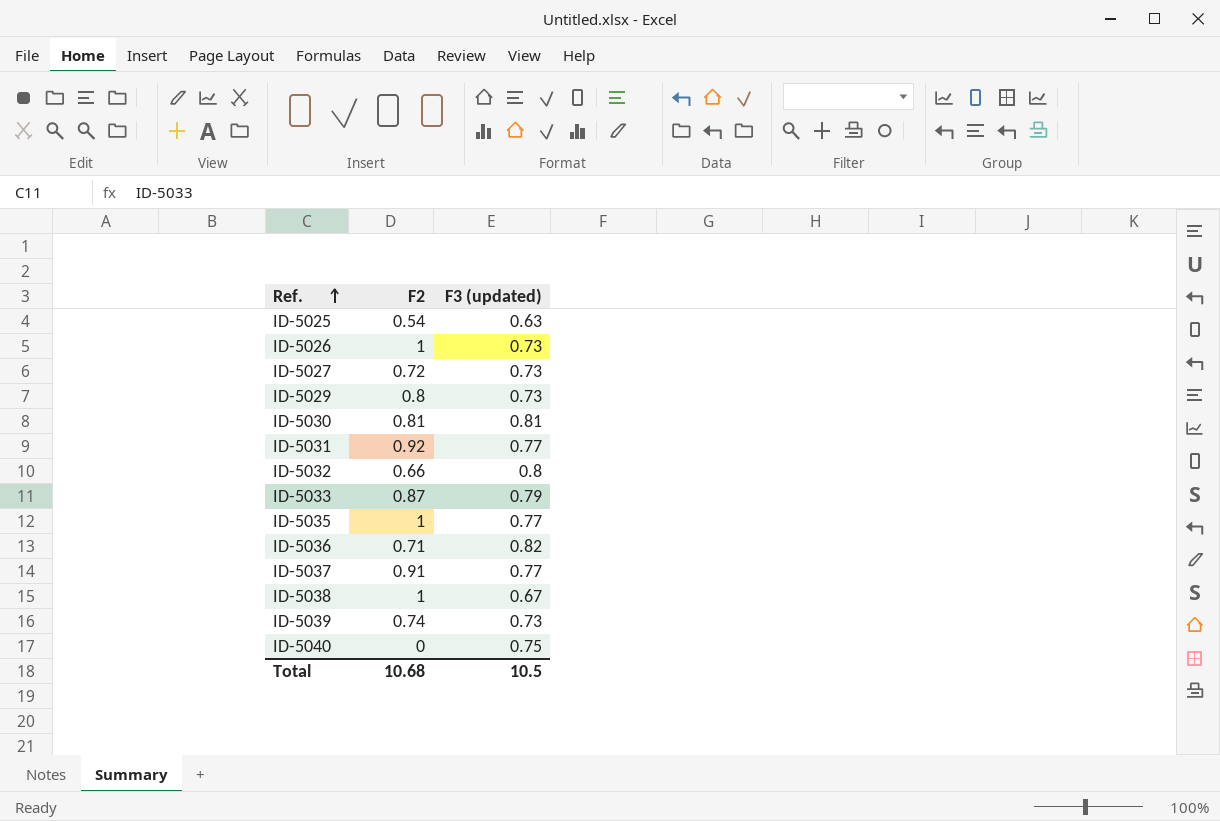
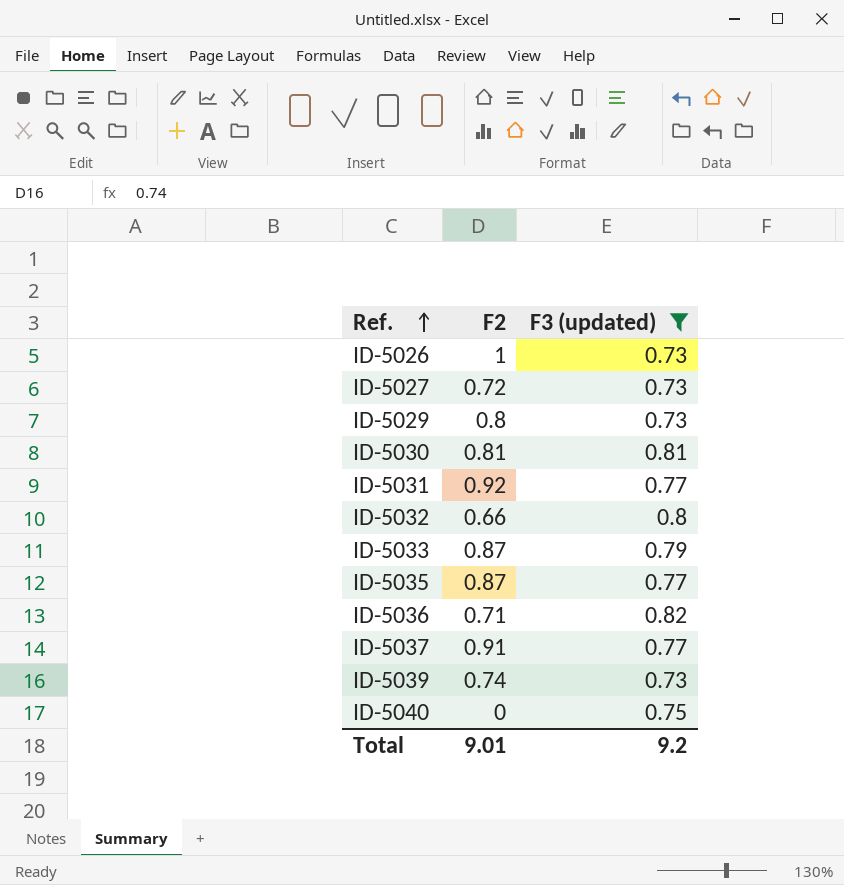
filter: none -> F3 (updated) >= 0.73
ID-5035 | F2: 1 -> 0.87
Total | F2: 10.68 -> 9.01
Total | F3 (updated): 10.5 -> 9.2

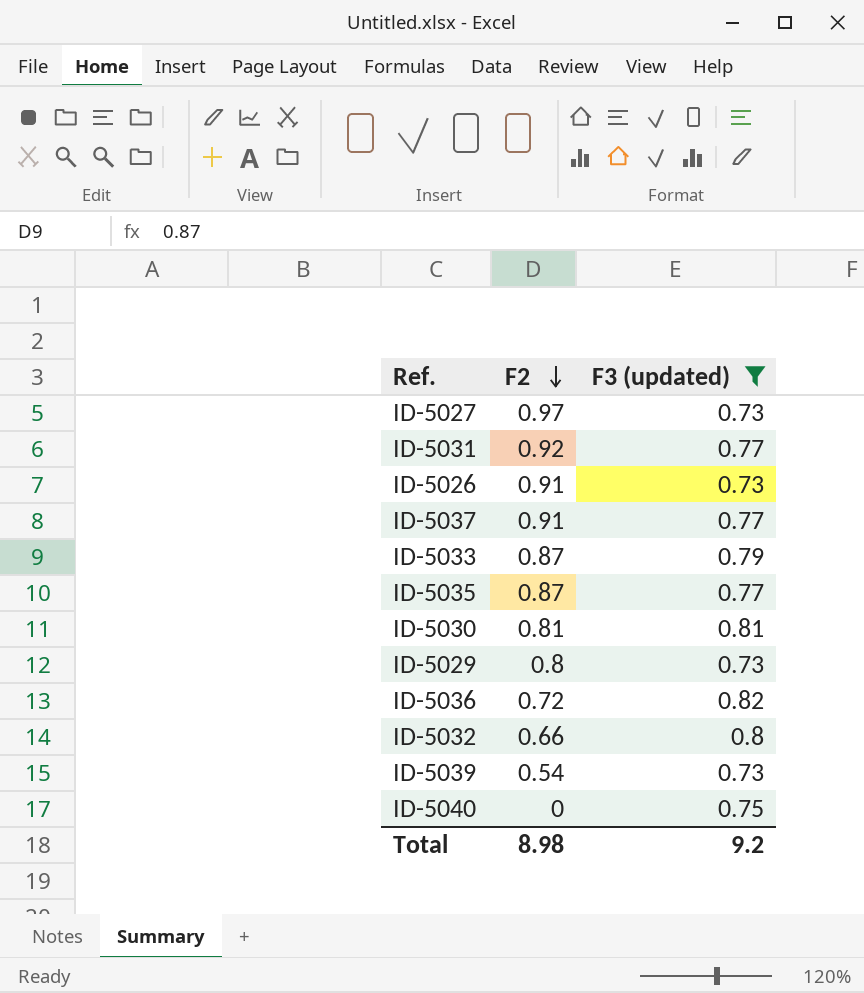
row order: Ref. ascending -> F2 descending
ID-5027 | F2: 0.72 -> 0.97
ID-5026 | F2: 1 -> 0.91
ID-5036 | F2: 0.71 -> 0.72
ID-5039 | F2: 0.74 -> 0.54
Total | F2: 9.01 -> 8.98

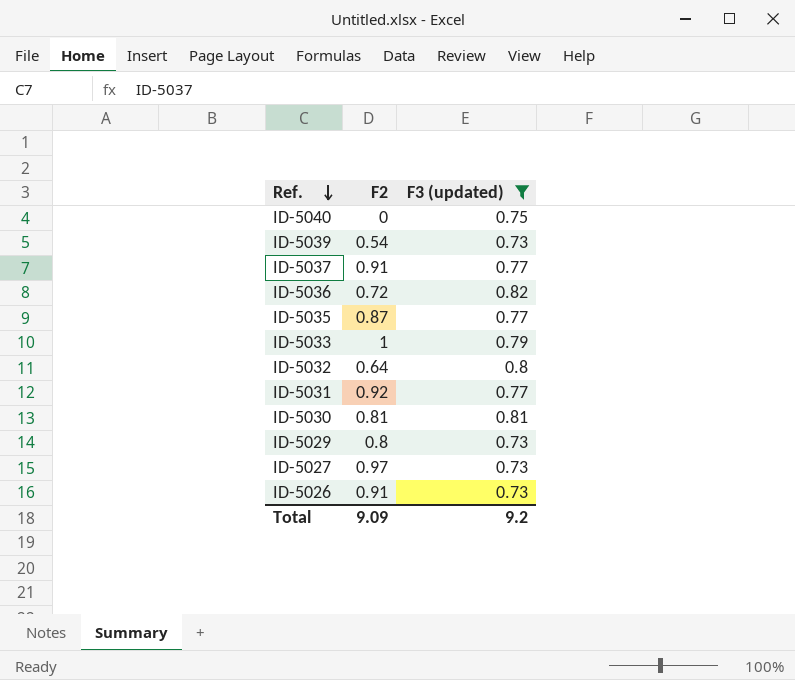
row order: F2 descending -> Ref. descending
ID-5033 | F2: 0.87 -> 1
ID-5032 | F2: 0.66 -> 0.64
Total | F2: 8.98 -> 9.09

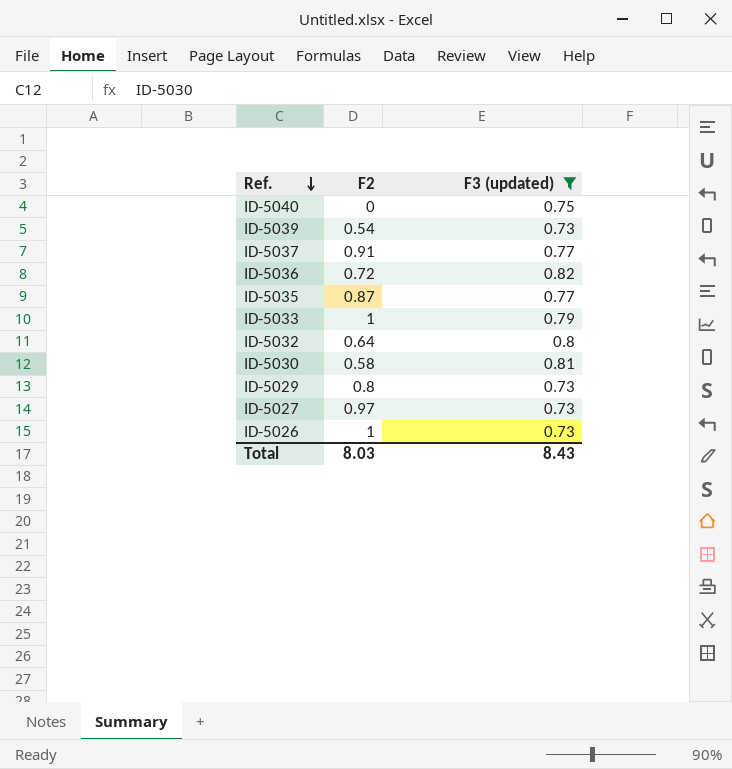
row ID-5031: 0.92 | 0.77 -> none
ID-5030 | F2: 0.81 -> 0.58
ID-5026 | F2: 0.91 -> 1
Total | F2: 9.09 -> 8.03
Total | F3 (updated): 9.2 -> 8.43

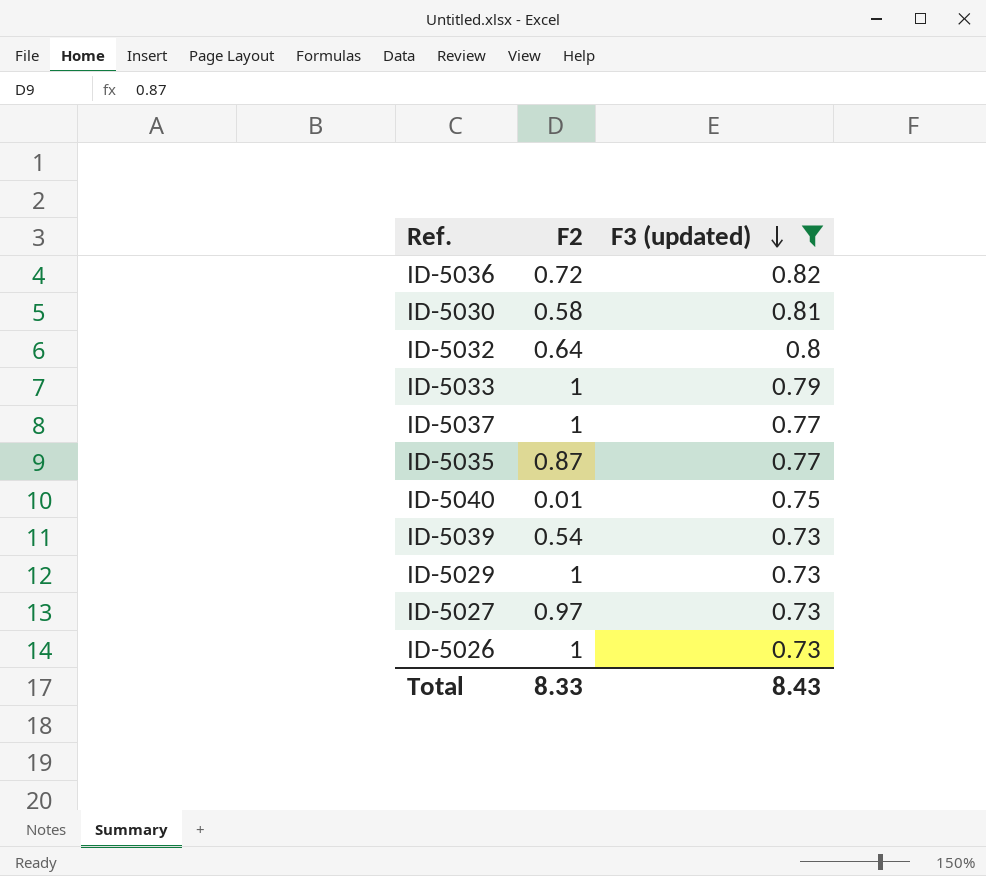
row order: Ref. descending -> F3 (updated) descending
ID-5037 | F2: 0.91 -> 1
ID-5040 | F2: 0 -> 0.01
ID-5029 | F2: 0.8 -> 1
Total | F2: 8.03 -> 8.33

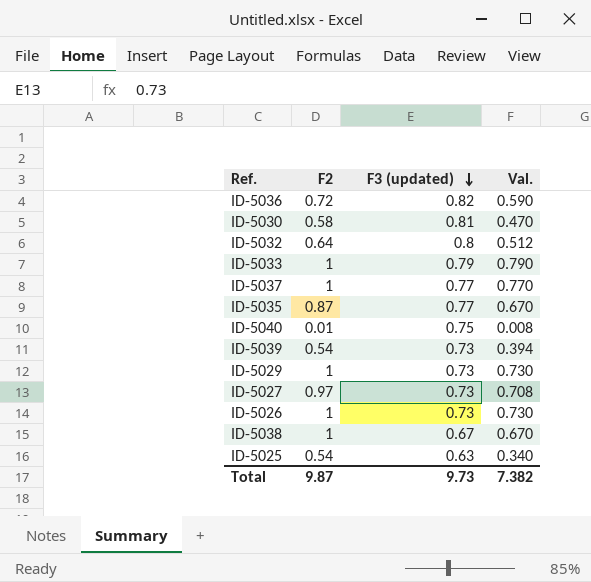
filter: F3 (updated) >= 0.73 -> none
column Val. | formula: none -> [F2] * [F3 (updated)]
Total | F2: 8.33 -> 9.87
Total | F3 (updated): 8.43 -> 9.73

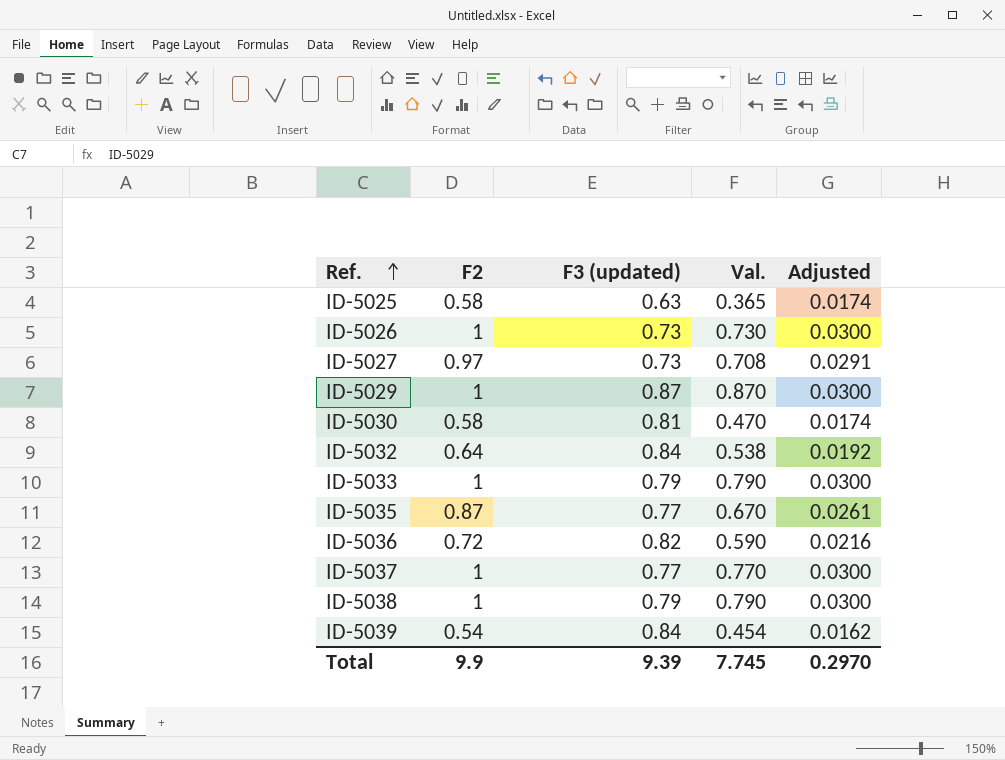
row order: F3 (updated) descending -> Ref. ascending
column Adjusted | formula: none -> [F2] * 0.03
row ID-5040: 0.01 | 0.75 | 0.008 -> none
ID-5025 | F2: 0.54 -> 0.58
ID-5025 | Val.: 0.340 -> 0.365
ID-5029 | F3 (updated): 0.73 -> 0.87
ID-5029 | Val.: 0.730 -> 0.870
ID-5032 | F3 (updated): 0.8 -> 0.84
ID-5032 | Val.: 0.512 -> 0.538
ID-5038 | F3 (updated): 0.67 -> 0.79
ID-5038 | Val.: 0.670 -> 0.790
ID-5039 | F3 (updated): 0.73 -> 0.84
ID-5039 | Val.: 0.394 -> 0.454
Total | F2: 9.87 -> 9.9
Total | F3 (updated): 9.73 -> 9.39
Total | Val.: 7.382 -> 7.745

